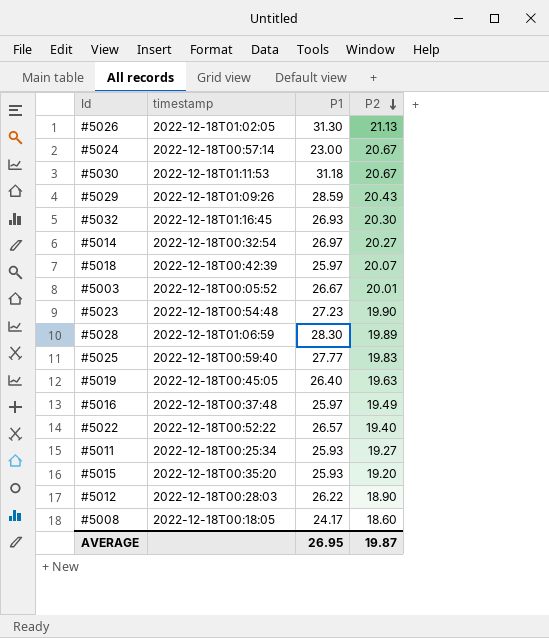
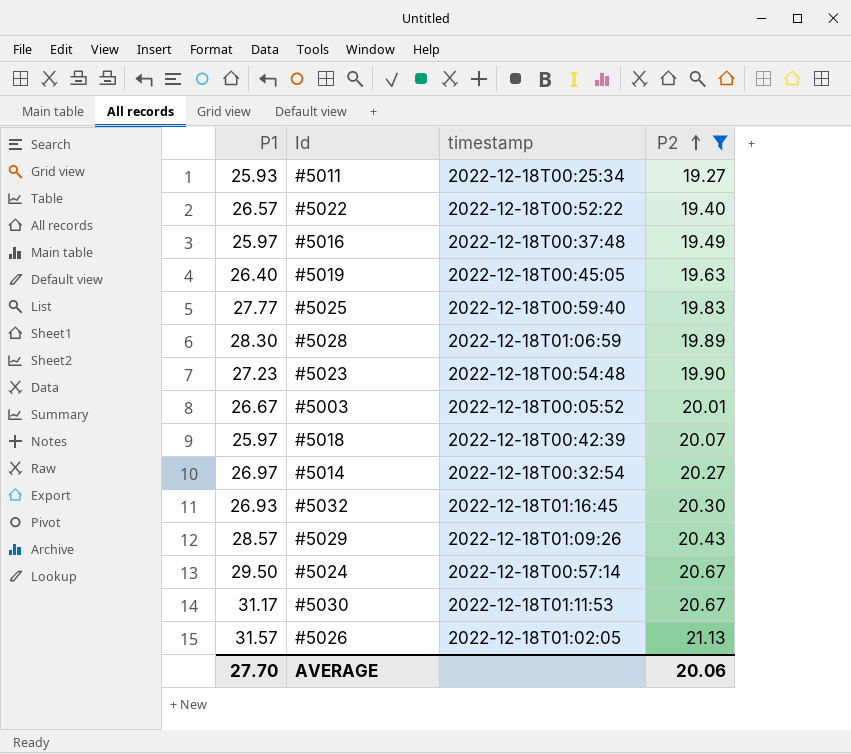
filter: none -> P2 >= 19.27
row order: P2 descending -> P2 ascending
column P1 | position: 3 -> 1
#5029 | P1: 28.59 -> 28.57
#5024 | P1: 23.00 -> 29.50
#5030 | P1: 31.18 -> 31.17
#5026 | P1: 31.30 -> 31.57
AVERAGE | P1: 26.95 -> 27.70
AVERAGE | P2: 19.87 -> 20.06

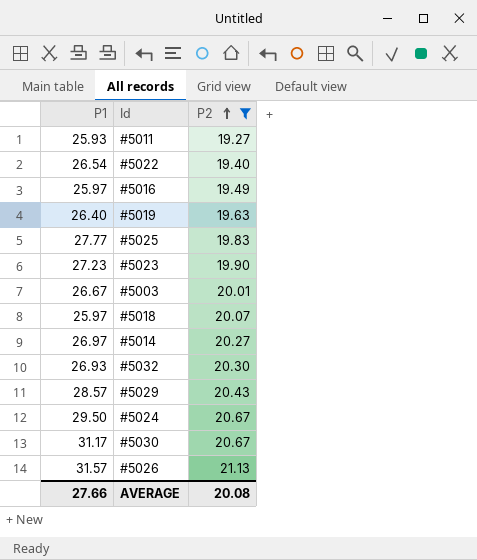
column timestamp | position: 3 -> none
row #5028: 28.30 | 2022-12-18T01:06:59 | 19.89 -> none
#5022 | P1: 26.57 -> 26.54
AVERAGE | P1: 27.70 -> 27.66
AVERAGE | P2: 20.06 -> 20.08

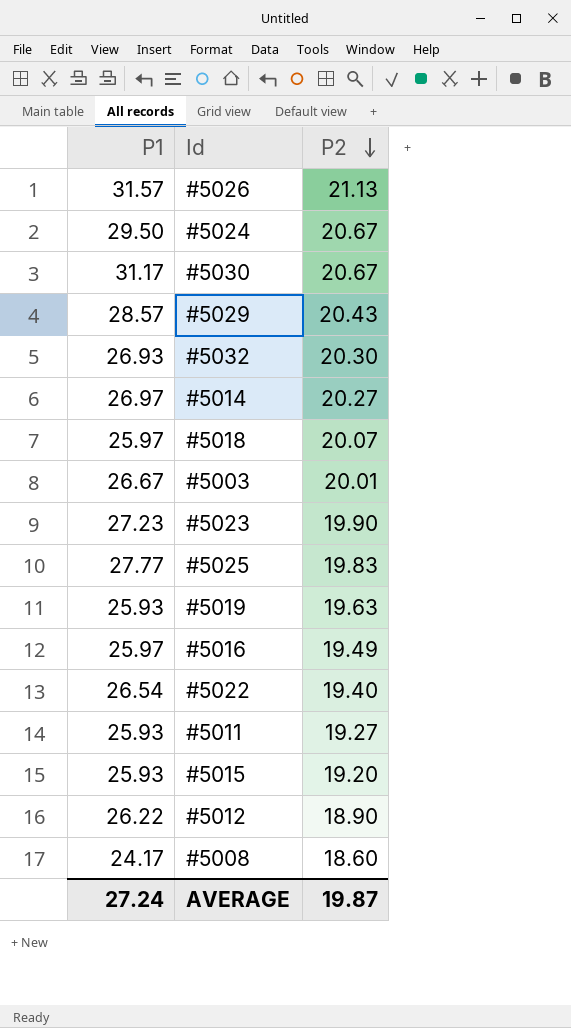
filter: P2 >= 19.27 -> none
row order: P2 ascending -> P2 descending
#5019 | P1: 26.40 -> 25.93
AVERAGE | P1: 27.66 -> 27.24
AVERAGE | P2: 20.08 -> 19.87

